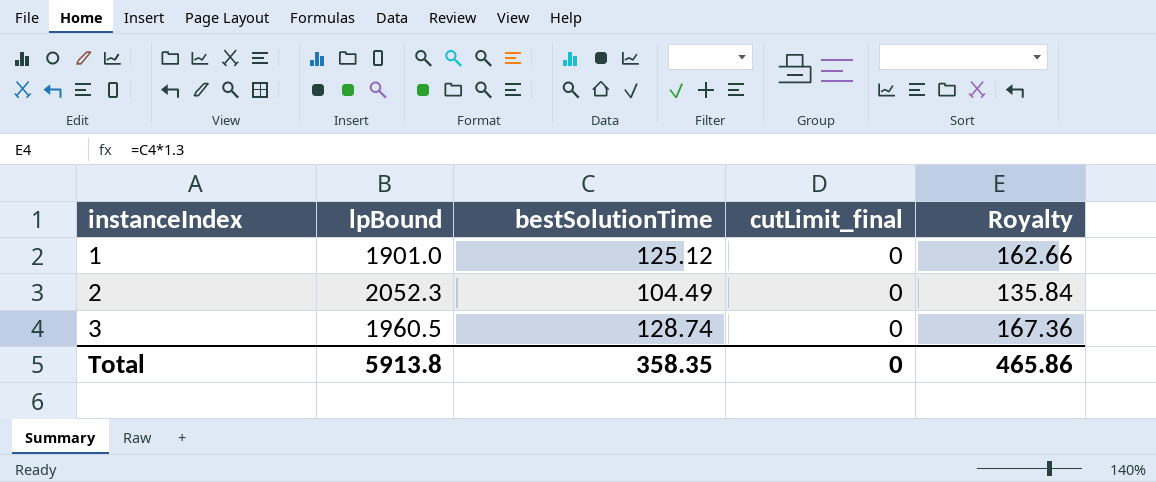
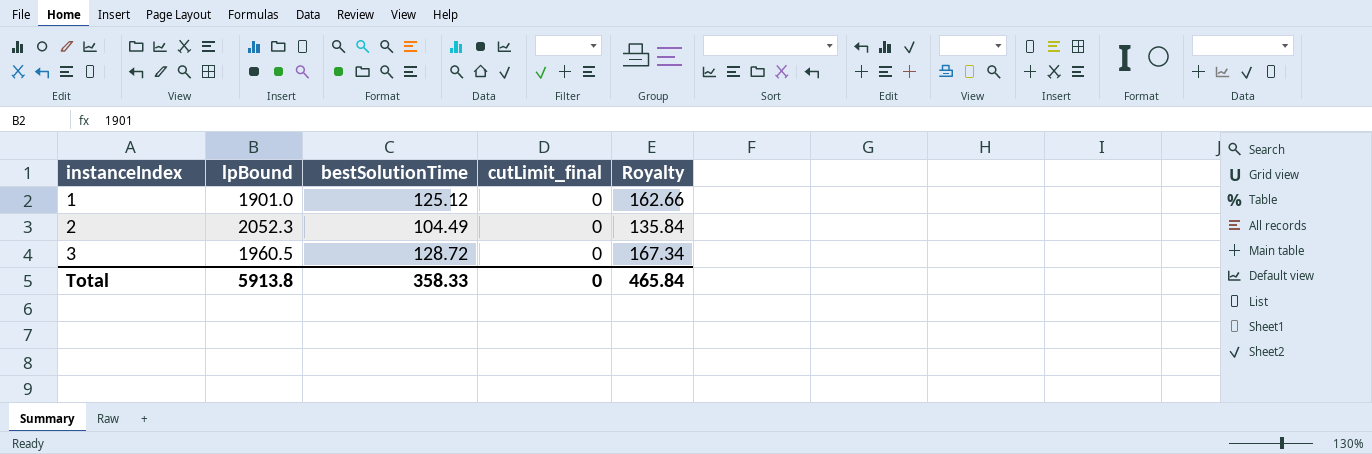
3 | bestSolutionTime: 128.74 -> 128.72
3 | Royalty: 167.36 -> 167.34
Total | bestSolutionTime: 358.35 -> 358.33
Total | Royalty: 465.86 -> 465.84

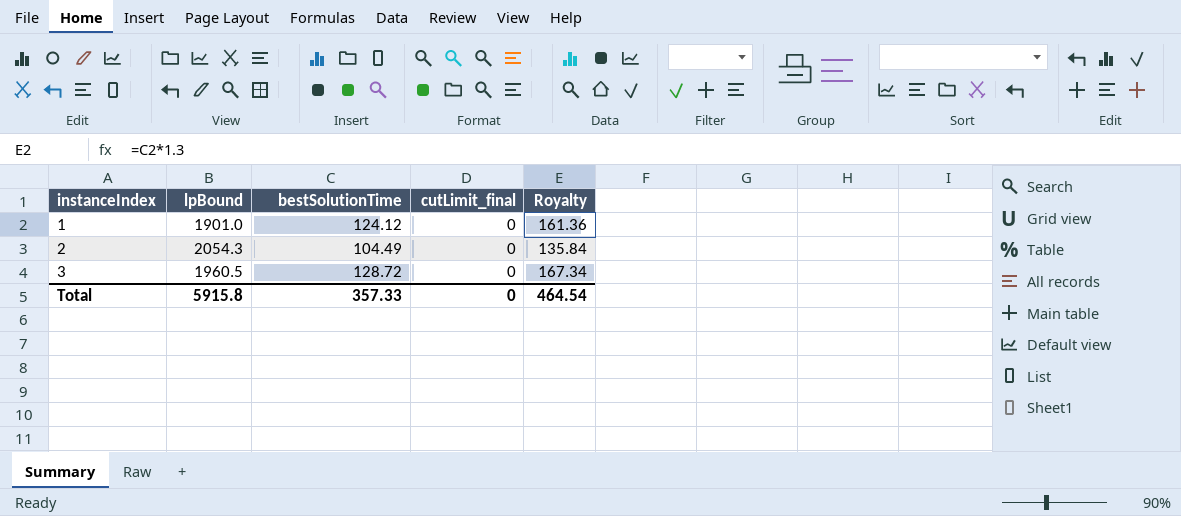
1 | bestSolutionTime: 125.12 -> 124.12
1 | Royalty: 162.66 -> 161.36
2 | lpBound: 2052.3 -> 2054.3
Total | lpBound: 5913.8 -> 5915.8
Total | bestSolutionTime: 358.33 -> 357.33
Total | Royalty: 465.84 -> 464.54

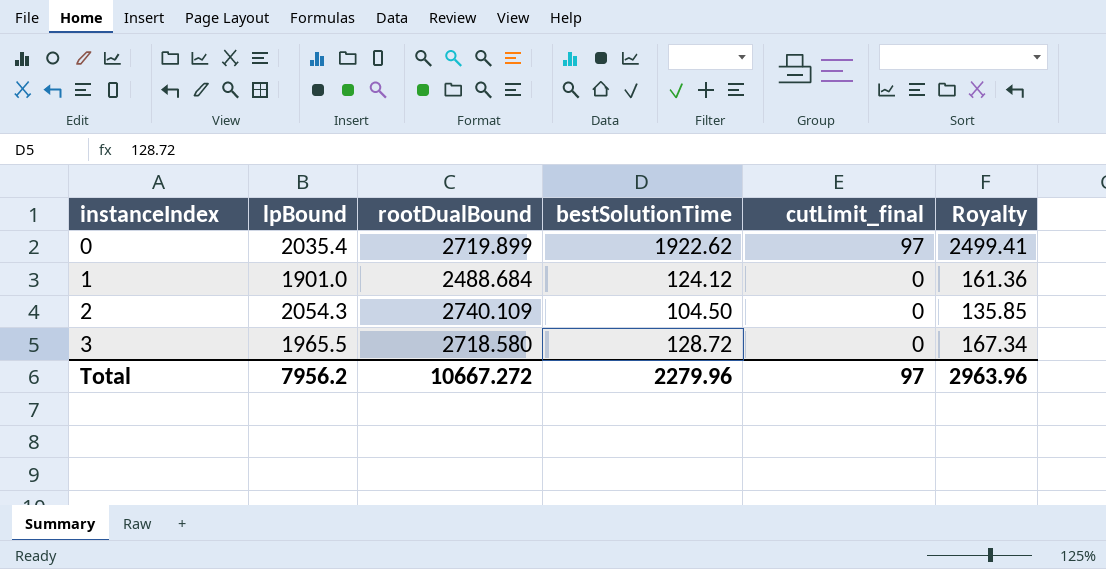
column rootDualBound | position: none -> 3
row 0: none -> 2035.4 | 2719.899 | 1922.62 | 97 | 2499.41
2 | bestSolutionTime: 104.49 -> 104.50
2 | Royalty: 135.84 -> 135.85
3 | lpBound: 1960.5 -> 1965.5
Total | lpBound: 5915.8 -> 7956.2
Total | bestSolutionTime: 357.33 -> 2279.96
Total | cutLimit_final: 0 -> 97
Total | Royalty: 464.54 -> 2963.96

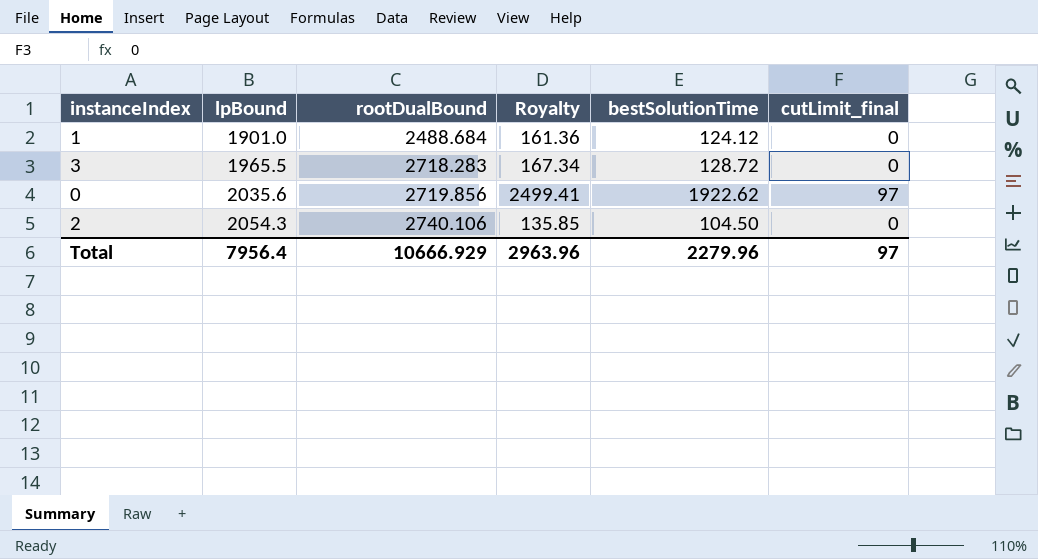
row order: instanceIndex ascending -> lpBound ascending
column Royalty | position: 6 -> 4
3 | rootDualBound: 2718.580 -> 2718.283
0 | lpBound: 2035.4 -> 2035.6
0 | rootDualBound: 2719.899 -> 2719.856
2 | rootDualBound: 2740.109 -> 2740.106
Total | lpBound: 7956.2 -> 7956.4
Total | rootDualBound: 10667.272 -> 10666.929

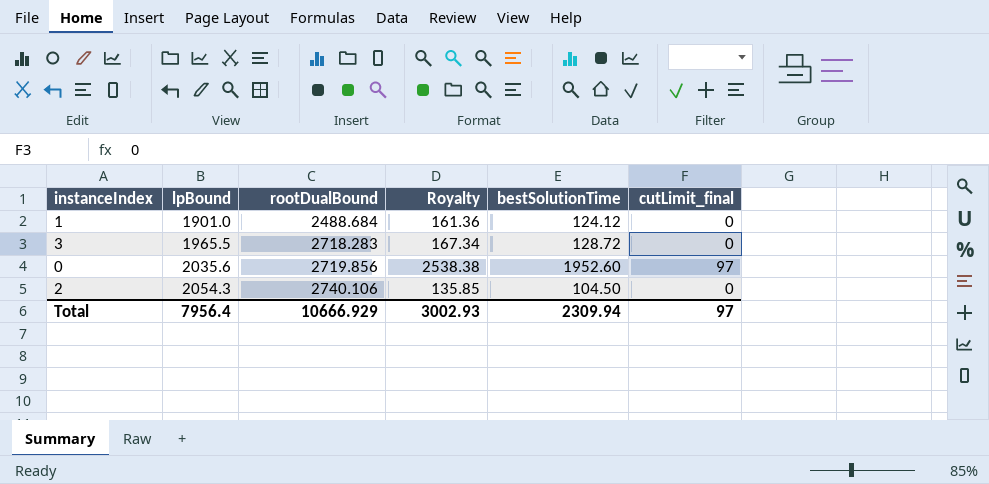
0 | Royalty: 2499.41 -> 2538.38
0 | bestSolutionTime: 1922.62 -> 1952.60
Total | Royalty: 2963.96 -> 3002.93
Total | bestSolutionTime: 2279.96 -> 2309.94

